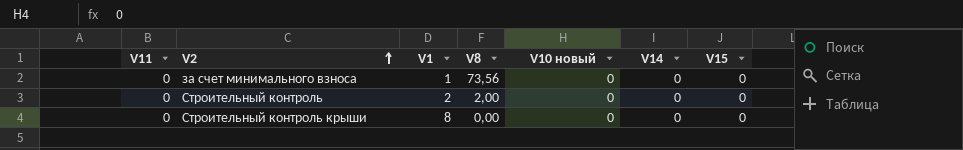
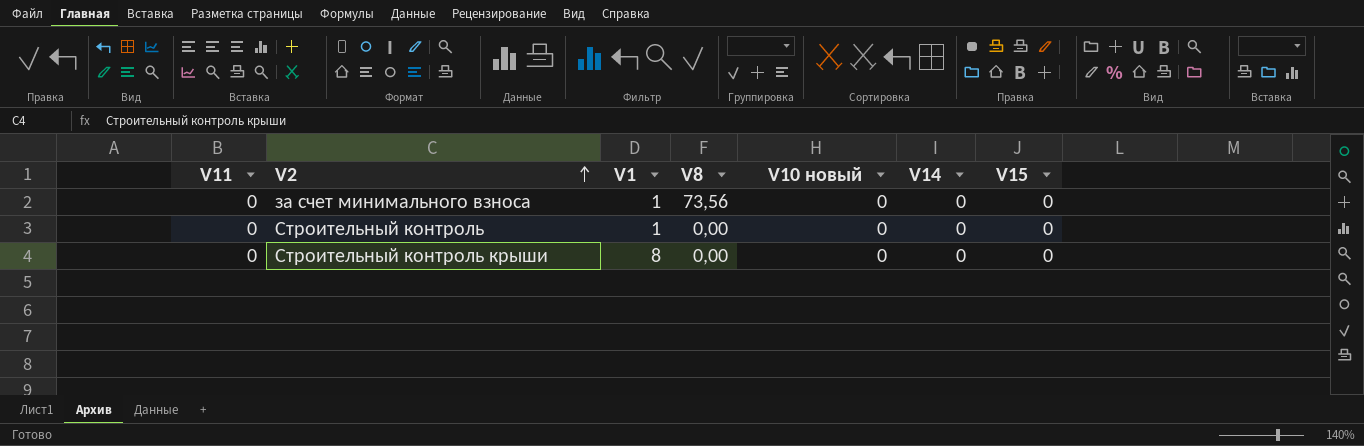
Строительный контроль | V1: 2 -> 1
Строительный контроль | V8: 2,00 -> 0,00

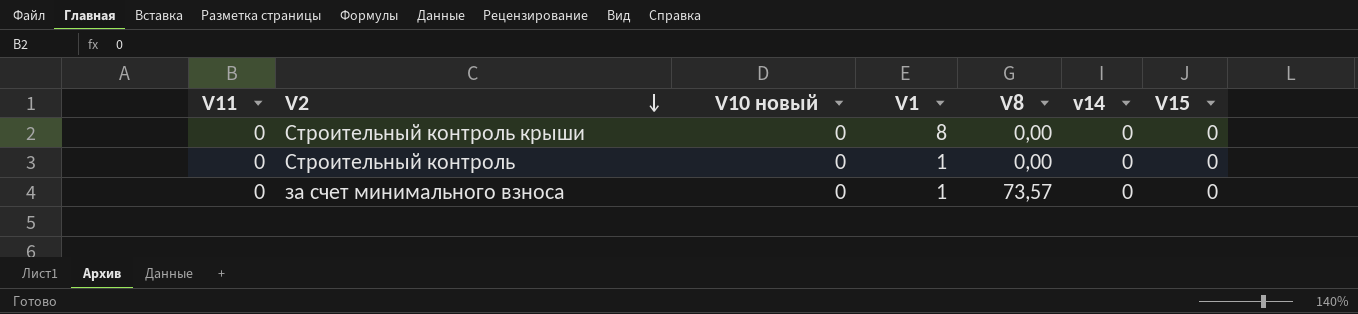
row order: V2 ascending -> V2 descending
column V10 новый | position: 5 -> 3
column name: V14 -> v14
за счет минимального взноса | V8: 73,56 -> 73,57

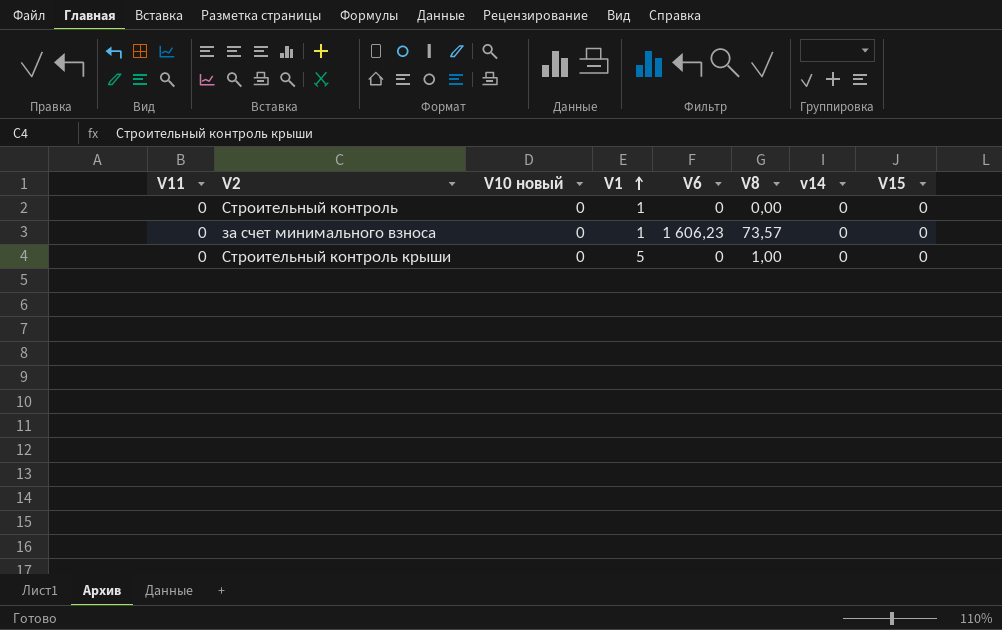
row order: V2 descending -> V1 ascending
column V6 | position: none -> 5
Строительный контроль крыши | V1: 8 -> 5
Строительный контроль крыши | V8: 0,00 -> 1,00

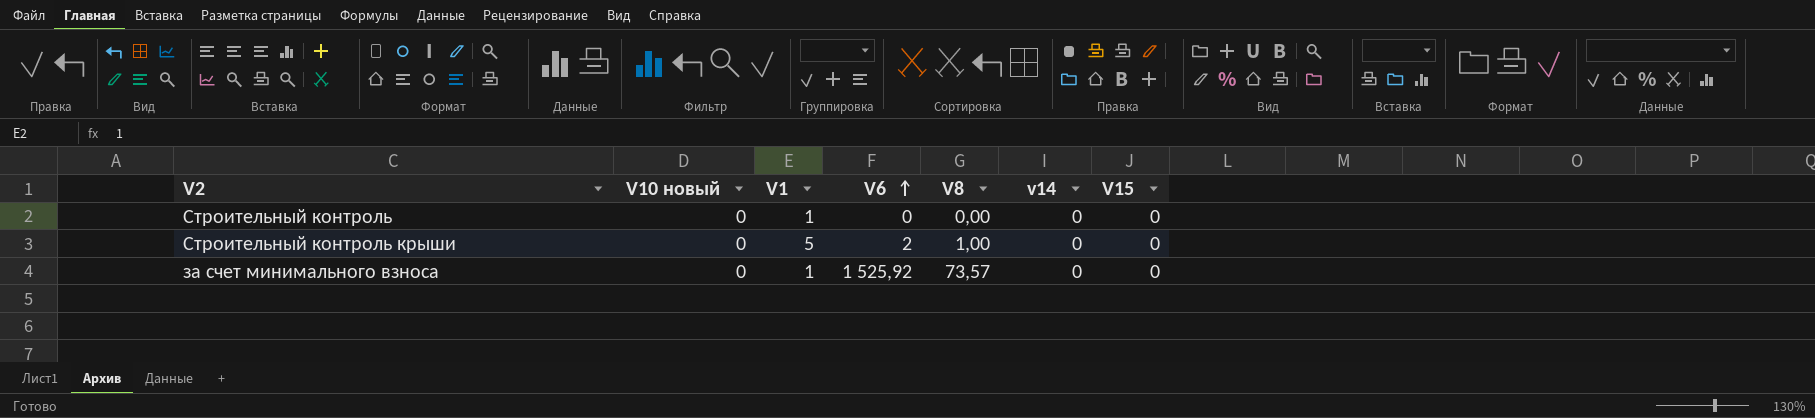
row order: V1 ascending -> V6 ascending
column V11 | position: 1 -> none
Строительный контроль крыши | V6: 0 -> 2
за счет минимального взноса | V6: 1 606,23 -> 1 525,92

